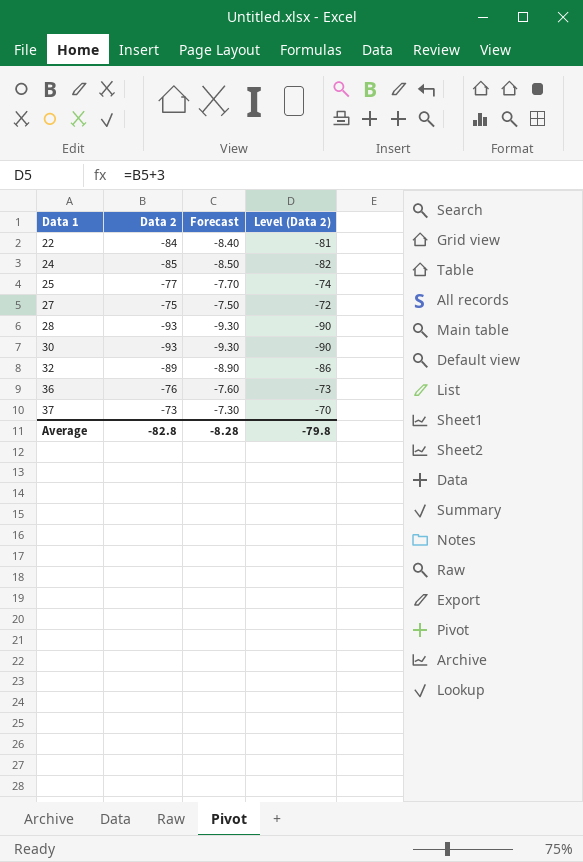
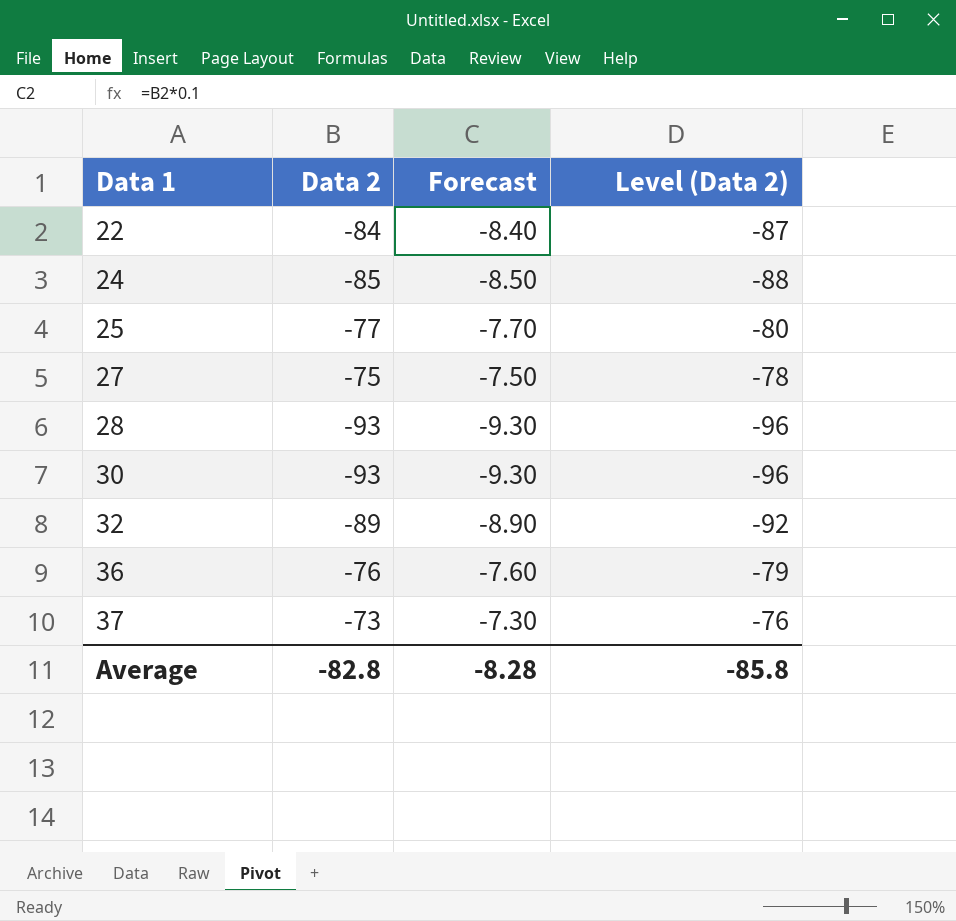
column Level (Data 2) | formula: [Data 2] + 3 -> [Data 2] - 3
Average | Level (Data 2): -79.8 -> -85.8

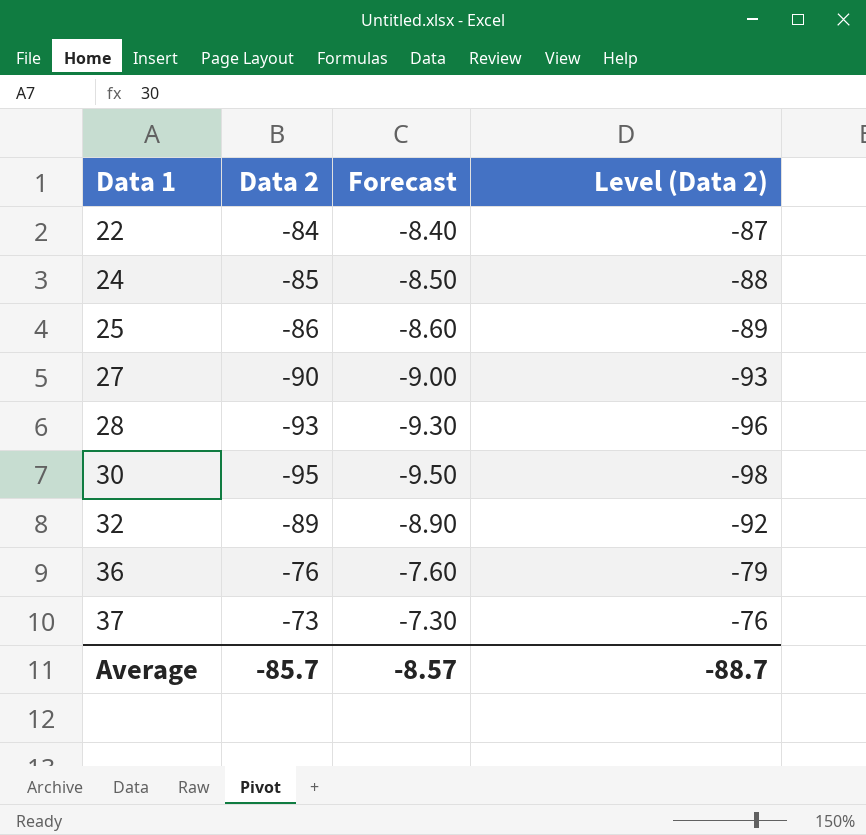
25 | Data 2: -77 -> -86
25 | Forecast: -7.70 -> -8.60
25 | Level (Data 2): -80 -> -89
27 | Data 2: -75 -> -90
27 | Forecast: -7.50 -> -9.00
27 | Level (Data 2): -78 -> -93
30 | Data 2: -93 -> -95
30 | Forecast: -9.30 -> -9.50
30 | Level (Data 2): -96 -> -98
Average | Data 2: -82.8 -> -85.7
Average | Forecast: -8.28 -> -8.57
Average | Level (Data 2): -85.8 -> -88.7

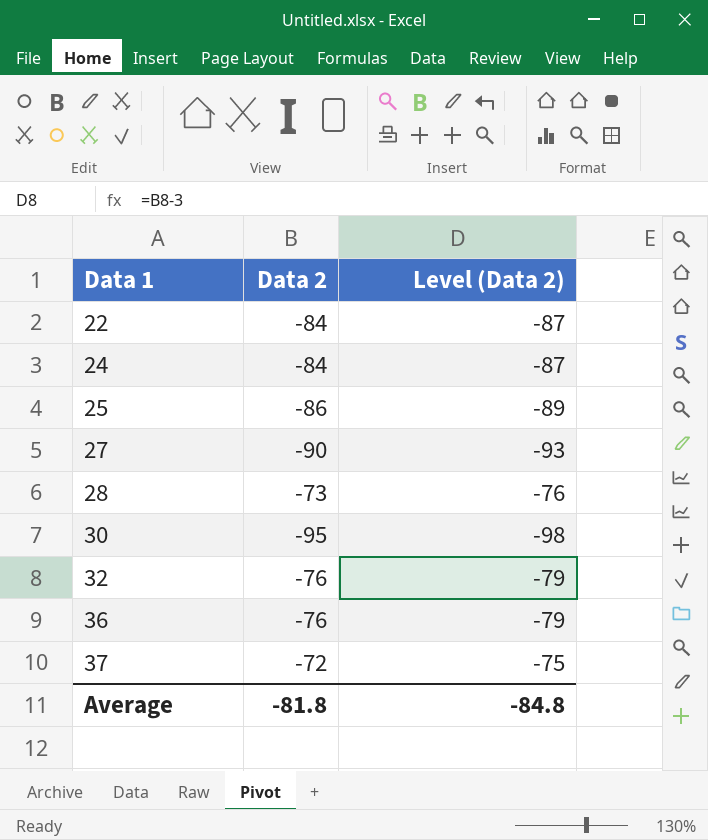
column Forecast | formula: [Data 2] * 0.1 -> none
24 | Data 2: -85 -> -84
24 | Level (Data 2): -88 -> -87
28 | Data 2: -93 -> -73
28 | Level (Data 2): -96 -> -76
32 | Data 2: -89 -> -76
32 | Level (Data 2): -92 -> -79
37 | Data 2: -73 -> -72
37 | Level (Data 2): -76 -> -75
Average | Data 2: -85.7 -> -81.8
Average | Level (Data 2): -88.7 -> -84.8

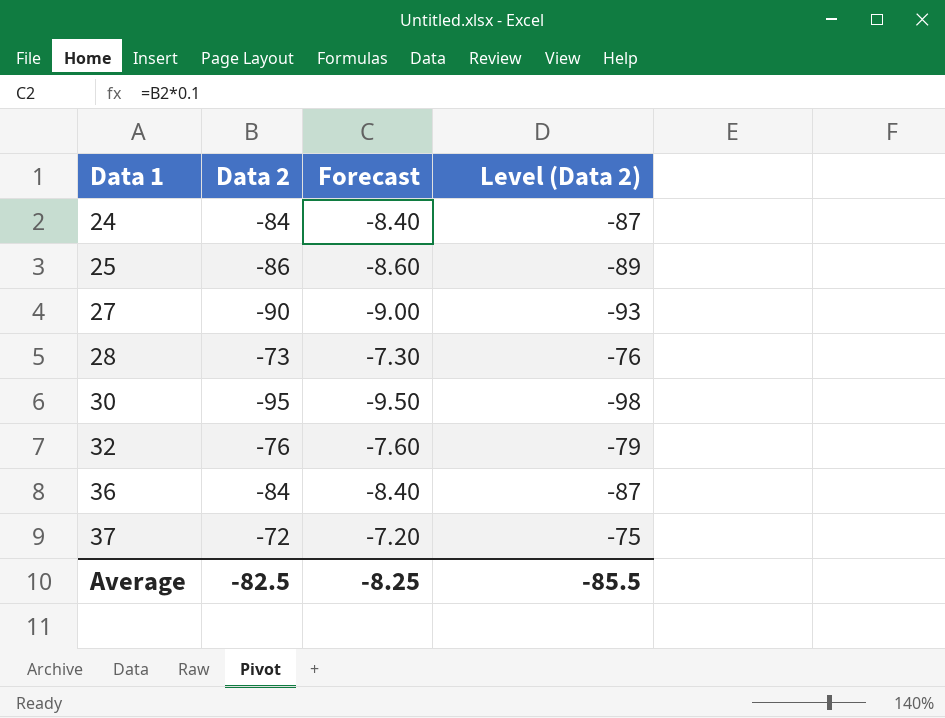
column Forecast | formula: none -> [Data 2] * 0.1
row 22: -84 | -87 -> none
36 | Data 2: -76 -> -84
36 | Level (Data 2): -79 -> -87
Average | Data 2: -81.8 -> -82.5
Average | Level (Data 2): -84.8 -> -85.5

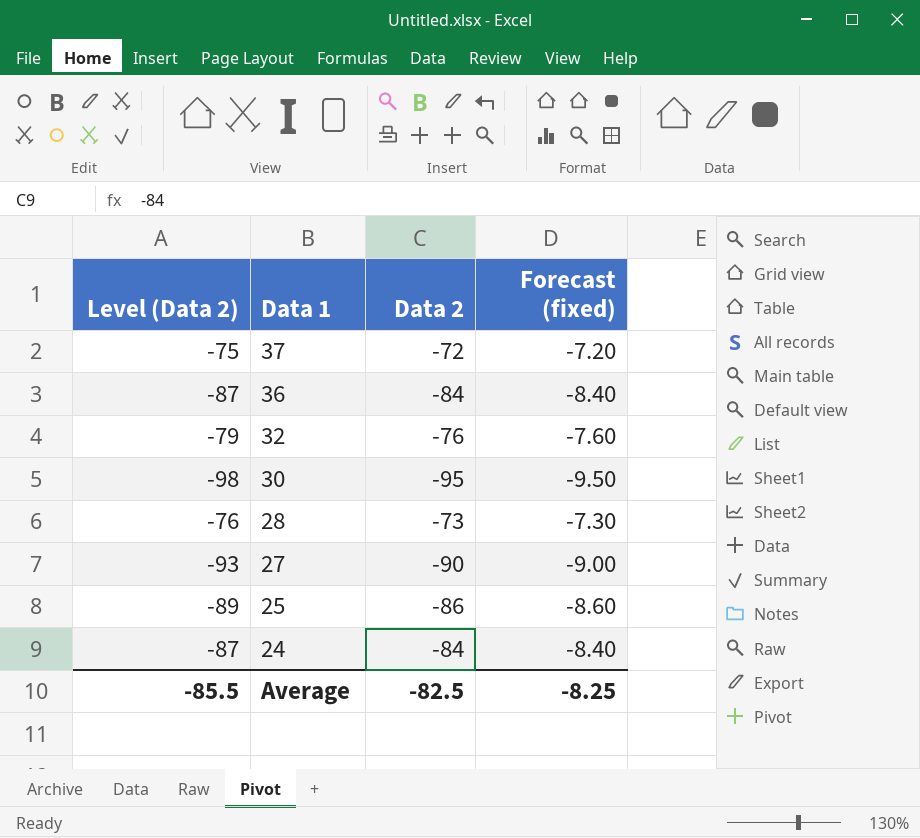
row order: Data 1 ascending -> Data 1 descending
column Level (Data 2) | position: 4 -> 1
column name: Forecast -> Forecast (fixed)

